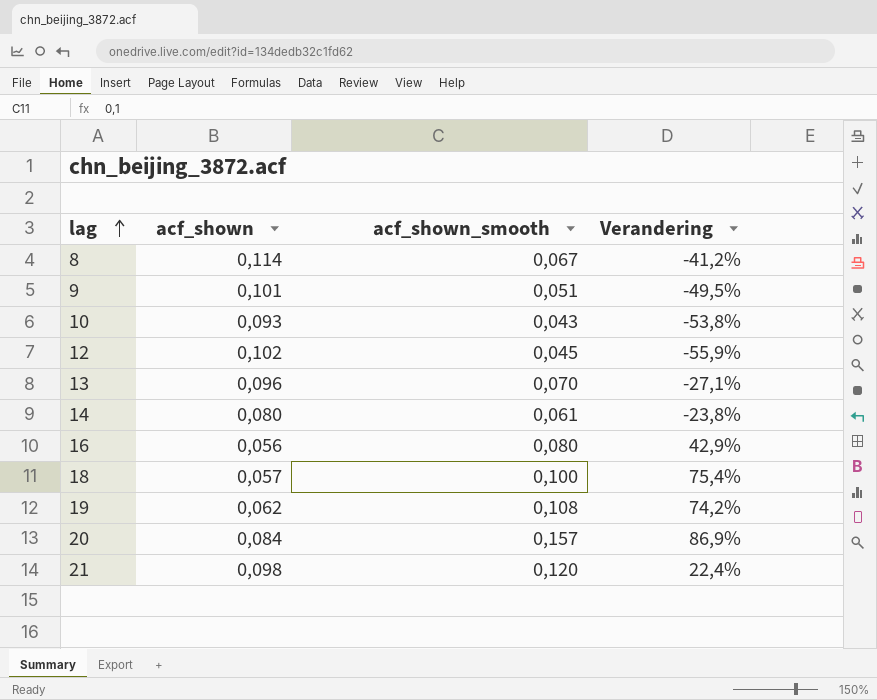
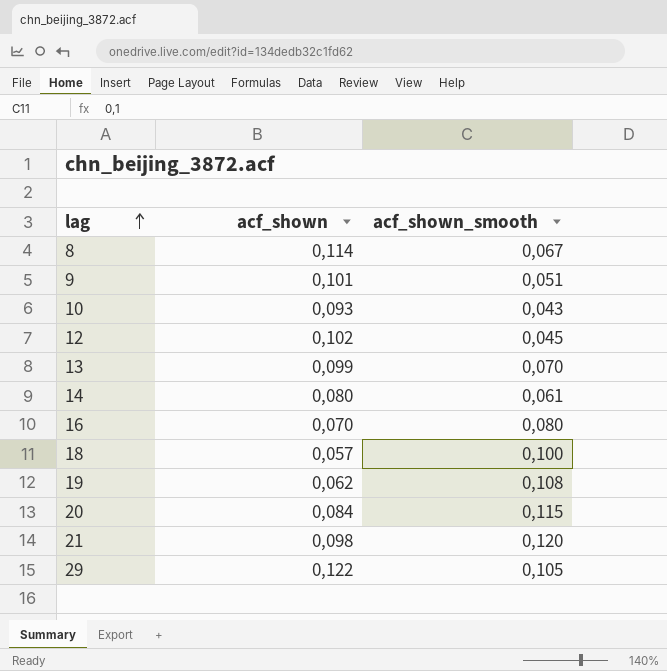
column Verandering | formula: ([acf_shown_smooth] - [acf_shown]) / [acf_shown] -> none
13 | acf_shown: 0,096 -> 0,099
16 | acf_shown: 0,056 -> 0,070
20 | acf_shown_smooth: 0,157 -> 0,115
row 29: none -> 0,122 | 0,105

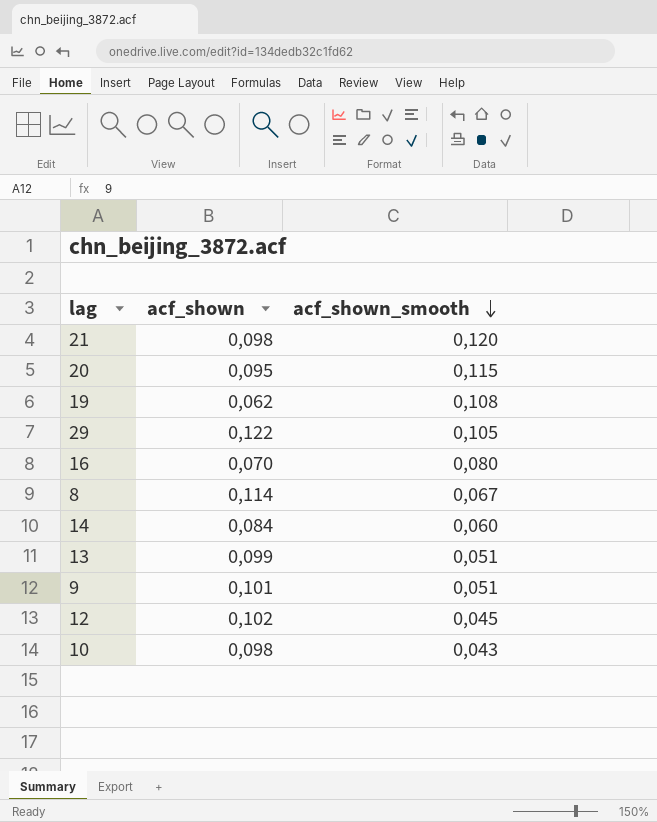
row order: lag ascending -> acf_shown_smooth descending
row 18: 0,057 | 0,100 -> none
20 | acf_shown: 0,084 -> 0,095
14 | acf_shown: 0,080 -> 0,084
14 | acf_shown_smooth: 0,061 -> 0,060
13 | acf_shown_smooth: 0,070 -> 0,051
10 | acf_shown: 0,093 -> 0,098

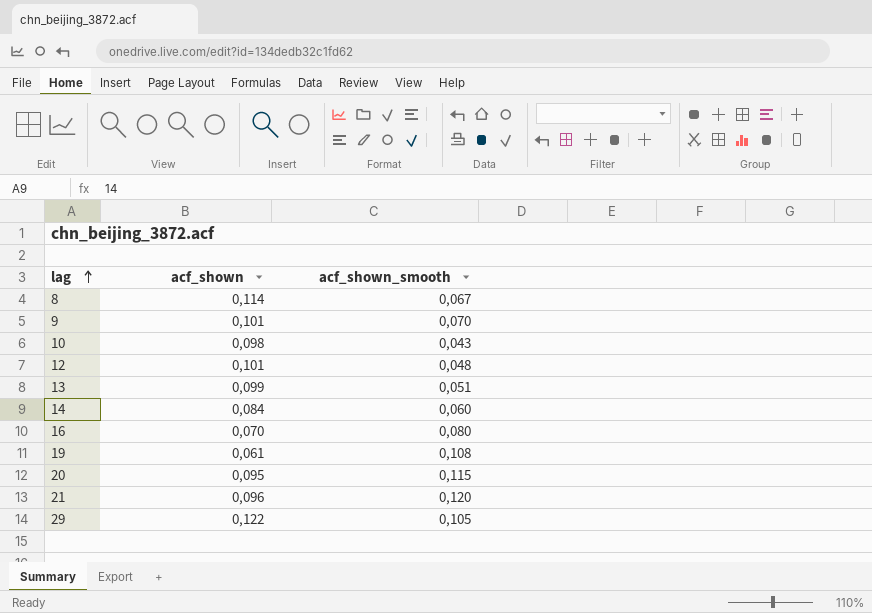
row order: acf_shown_smooth descending -> lag ascending
9 | acf_shown_smooth: 0,051 -> 0,070
12 | acf_shown: 0,102 -> 0,101
12 | acf_shown_smooth: 0,045 -> 0,048
19 | acf_shown: 0,062 -> 0,061
21 | acf_shown: 0,098 -> 0,096

